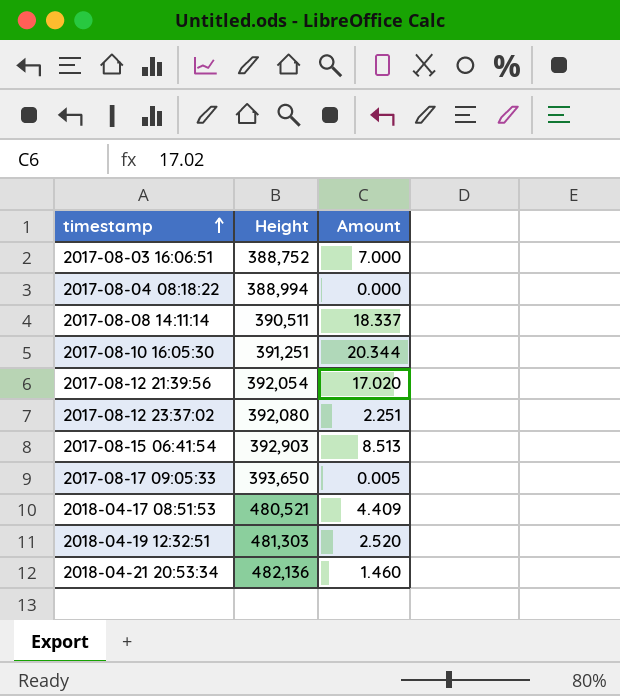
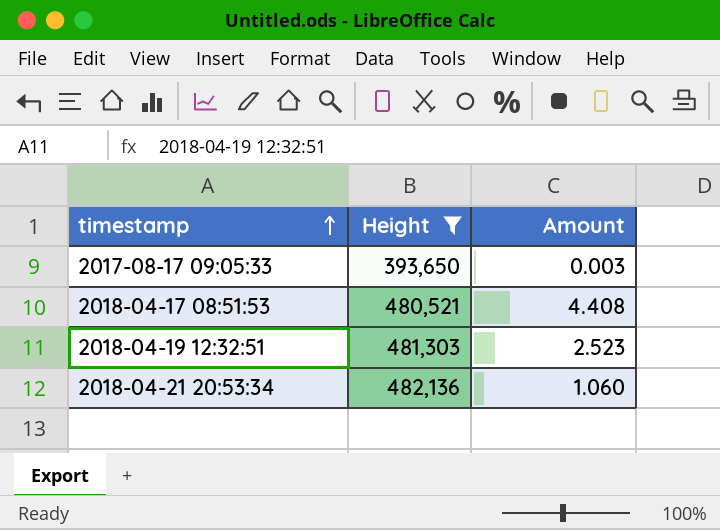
filter: none -> Height >= 393,650
2017-08-17 09:05:33 | Amount: 0.005 -> 0.003
2018-04-17 08:51:53 | Amount: 4.409 -> 4.408
2018-04-19 12:32:51 | Amount: 2.520 -> 2.523
2018-04-21 20:53:34 | Amount: 1.460 -> 1.060

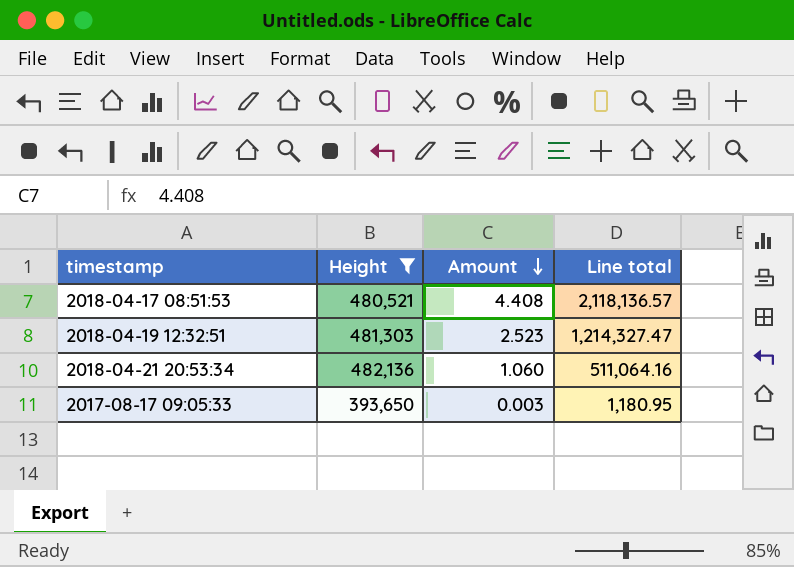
row order: timestamp ascending -> Amount descending
column Line total | formula: none -> [Height] * [Amount]

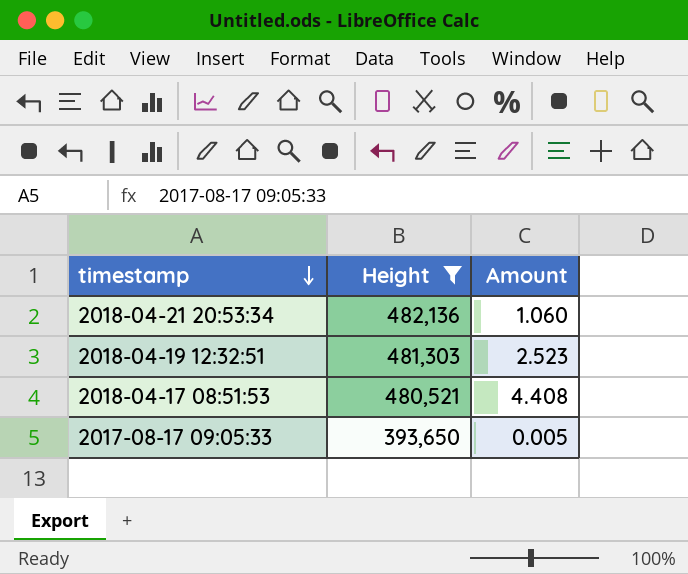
row order: Amount descending -> timestamp descending
column Line total | formula: [Height] * [Amount] -> none
2017-08-17 09:05:33 | Amount: 0.003 -> 0.005

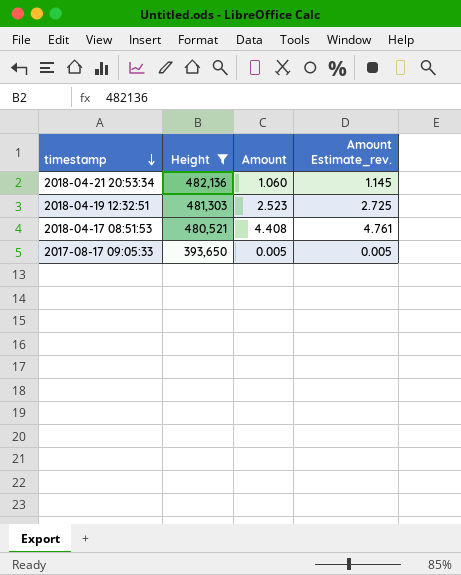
column Amount Estimate_rev. | formula: none -> [Amount] * 1.08

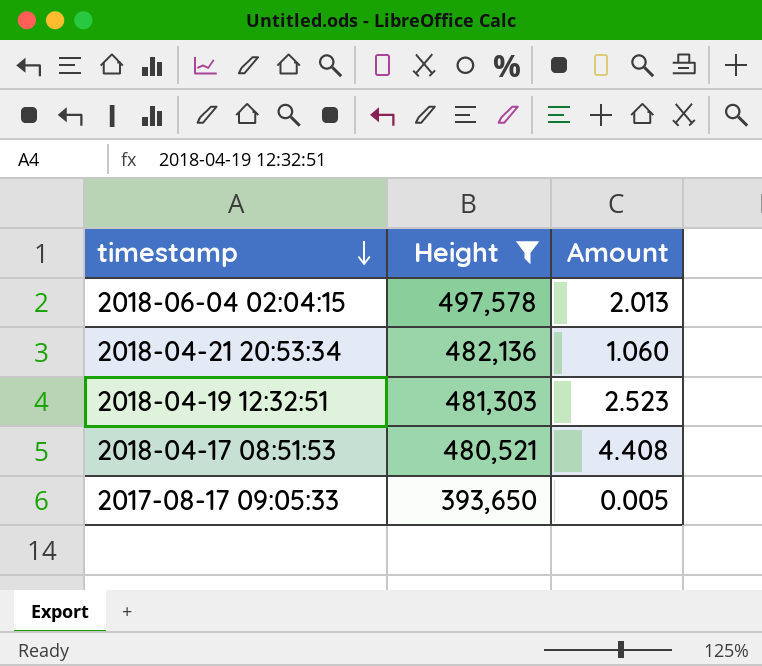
column Amount Estimate_rev. | formula: [Amount] * 1.08 -> none
row 2018-06-04 02:04:15: none -> 497,578 | 2.013

